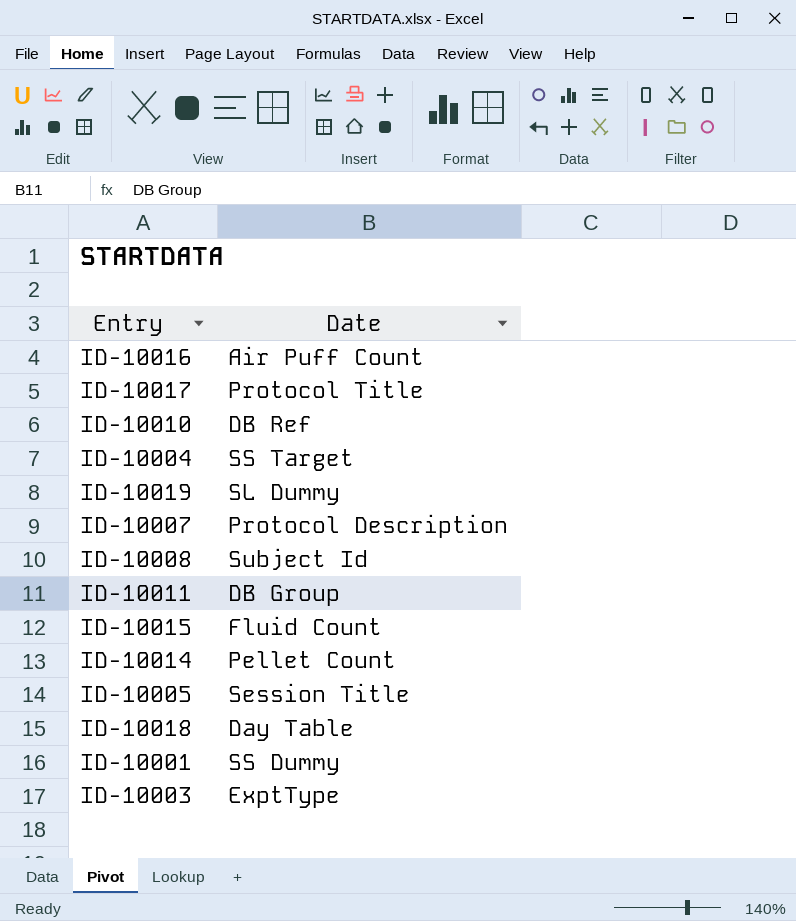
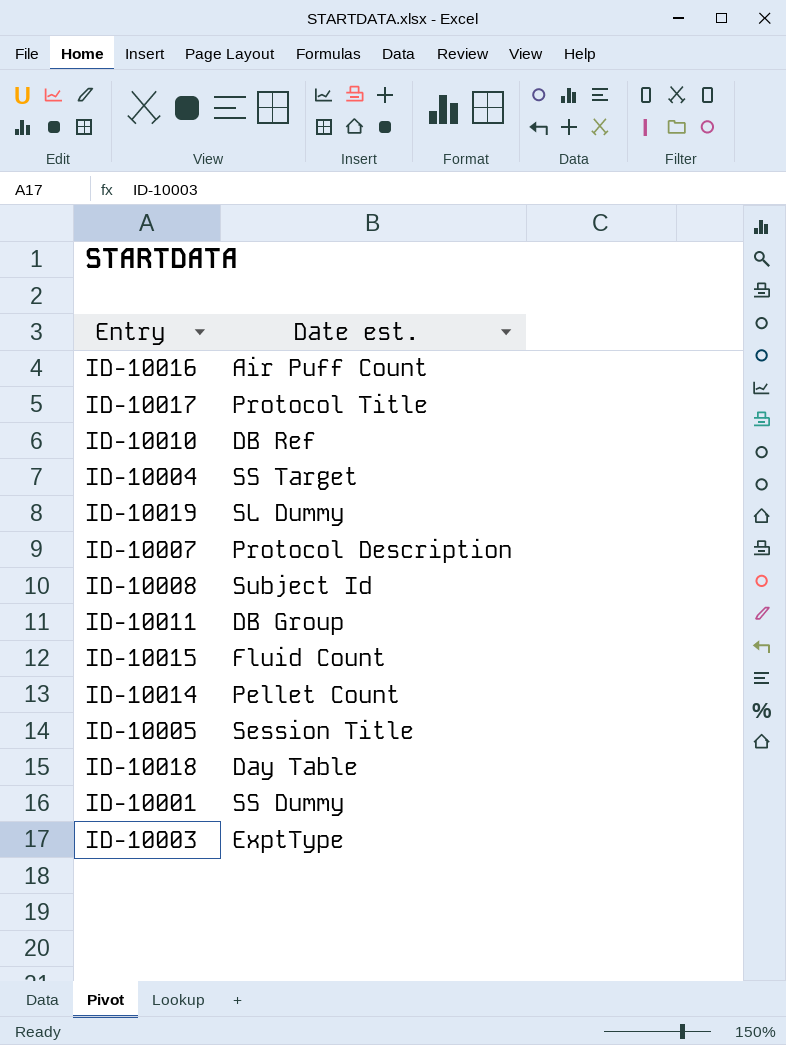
column name: Date -> Date est.

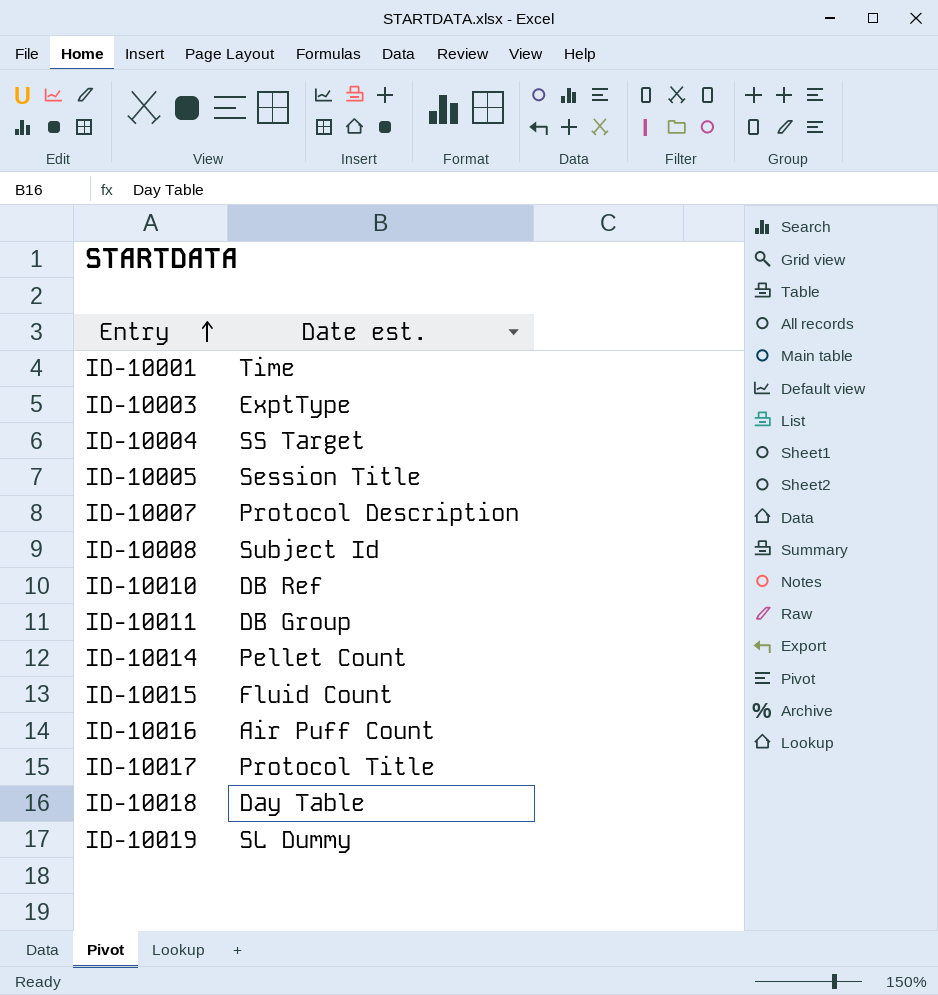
row order: none -> Entry ascending
ID-10001 | Date est.: SS Dummy -> Time

